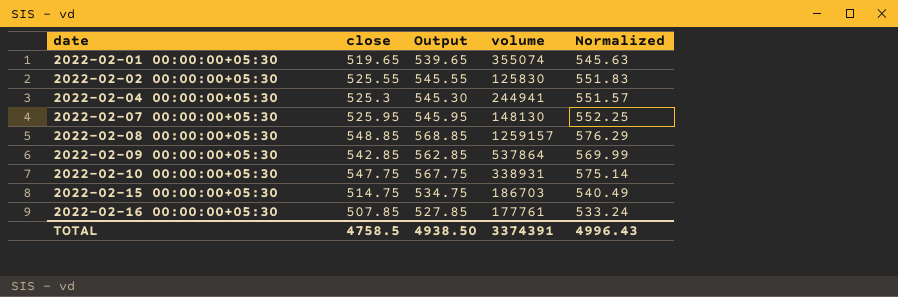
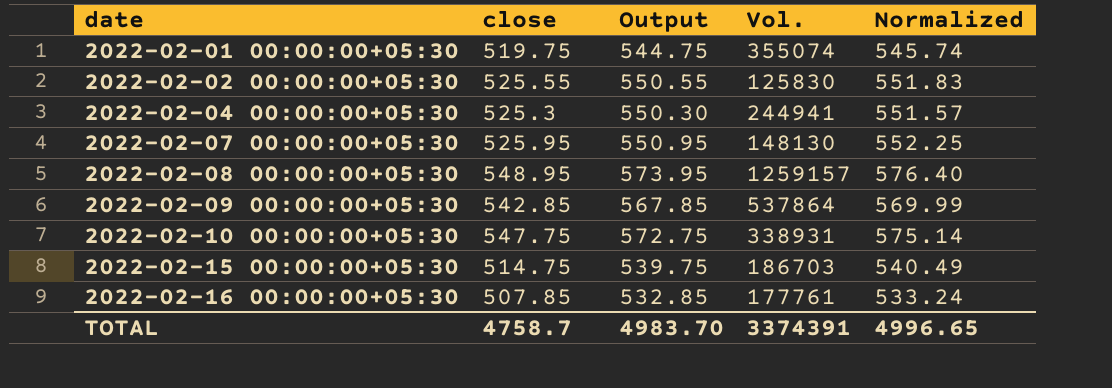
column Output | formula: [close] + 20 -> [close] + 25
column name: volume -> Vol.
2022-02-01 00:00:00+05:30 | close: 519.65 -> 519.75
2022-02-01 00:00:00+05:30 | Normalized: 545.63 -> 545.74
2022-02-08 00:00:00+05:30 | close: 548.85 -> 548.95
2022-02-08 00:00:00+05:30 | Normalized: 576.29 -> 576.40
TOTAL | close: 4758.5 -> 4758.7
TOTAL | Output: 4938.50 -> 4983.70
TOTAL | Normalized: 4996.43 -> 4996.65

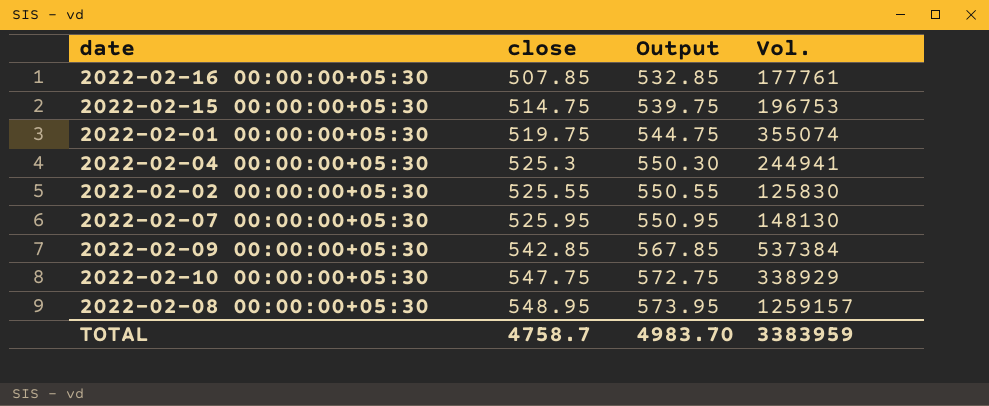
row order: date ascending -> close ascending
column Normalized | formula: [close] * 1.05 -> none
2022-02-15 00:00:00+05:30 | Vol.: 186703 -> 196753
2022-02-09 00:00:00+05:30 | Vol.: 537864 -> 537384
2022-02-10 00:00:00+05:30 | Vol.: 338931 -> 338929
TOTAL | Vol.: 3374391 -> 3383959

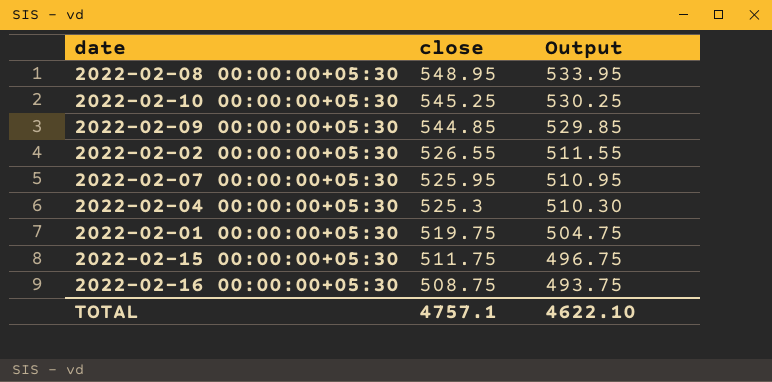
row order: close ascending -> close descending
column Vol. | position: 4 -> none
column Output | formula: [close] + 25 -> [close] - 15
2022-02-10 00:00:00+05:30 | close: 547.75 -> 545.25
2022-02-09 00:00:00+05:30 | close: 542.85 -> 544.85
2022-02-02 00:00:00+05:30 | close: 525.55 -> 526.55
2022-02-15 00:00:00+05:30 | close: 514.75 -> 511.75
2022-02-16 00:00:00+05:30 | close: 507.85 -> 508.75
TOTAL | close: 4758.7 -> 4757.1
TOTAL | Output: 4983.70 -> 4622.10

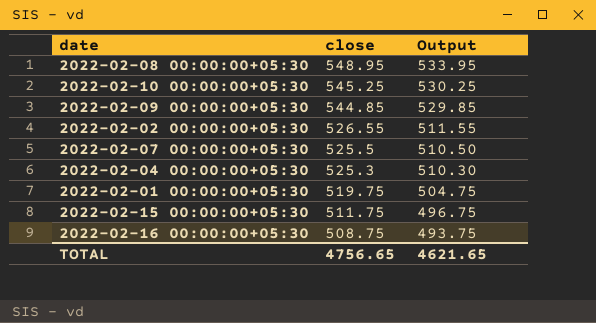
2022-02-07 00:00:00+05:30 | close: 525.95 -> 525.5
2022-02-07 00:00:00+05:30 | Output: 510.95 -> 510.50
TOTAL | close: 4757.1 -> 4756.65
TOTAL | Output: 4622.10 -> 4621.65

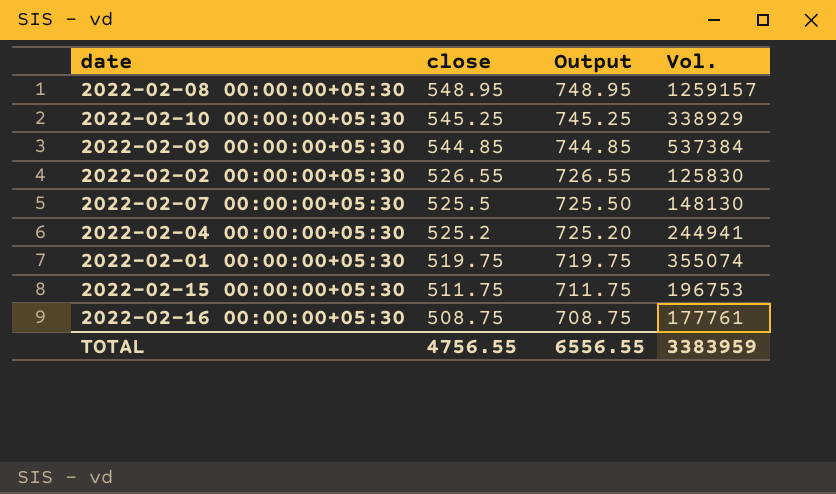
column Output | formula: [close] - 15 -> [close] + 200
column Vol. | position: none -> 4
2022-02-04 00:00:00+05:30 | close: 525.3 -> 525.2
TOTAL | close: 4756.65 -> 4756.55
TOTAL | Output: 4621.65 -> 6556.55

